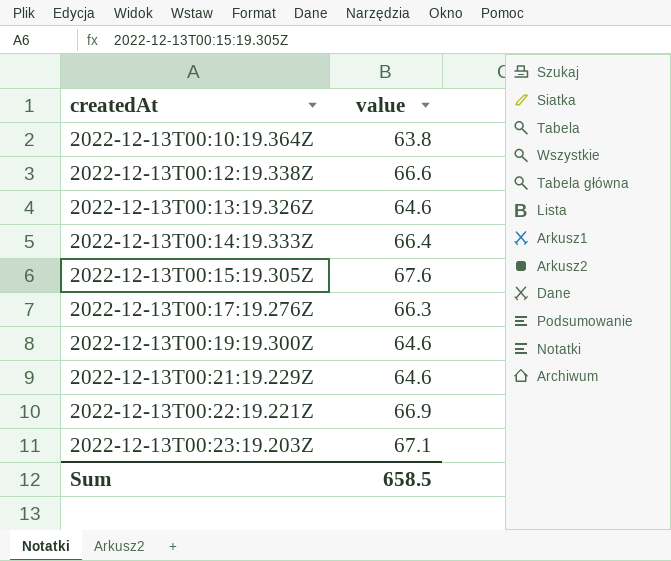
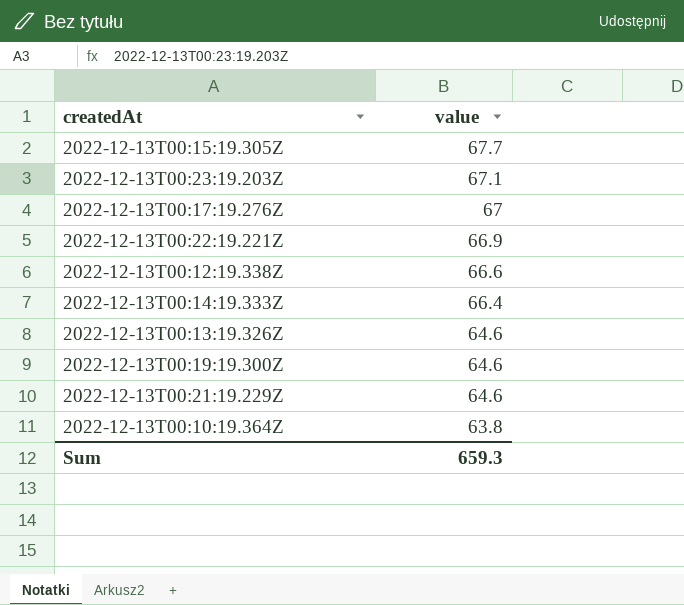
row order: createdAt ascending -> value descending
2022-12-13T00:15:19.305Z | value: 67.6 -> 67.7
2022-12-13T00:17:19.276Z | value: 66.3 -> 67
Sum | value: 658.5 -> 659.3

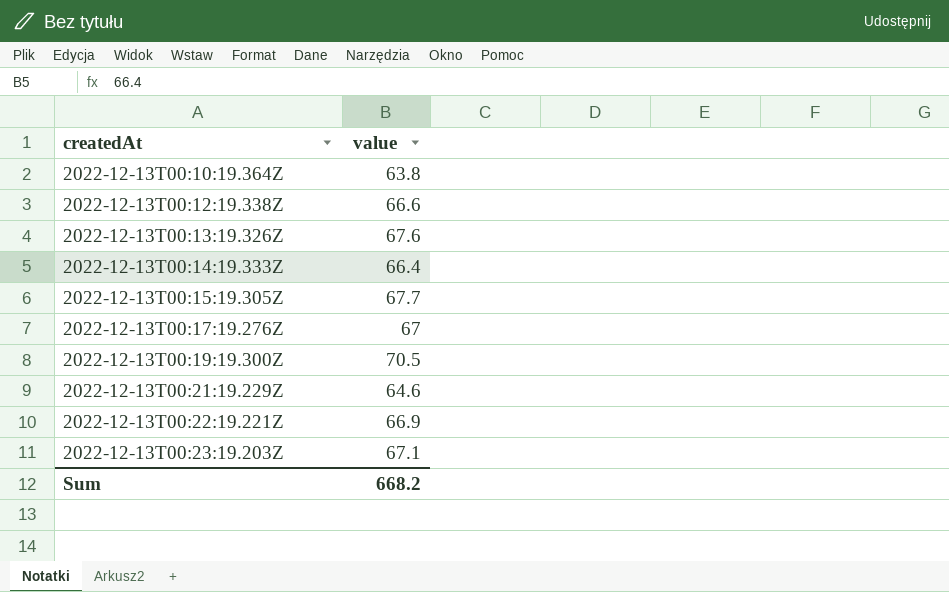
row order: value descending -> createdAt ascending
2022-12-13T00:13:19.326Z | value: 64.6 -> 67.6
2022-12-13T00:19:19.300Z | value: 64.6 -> 70.5
Sum | value: 659.3 -> 668.2

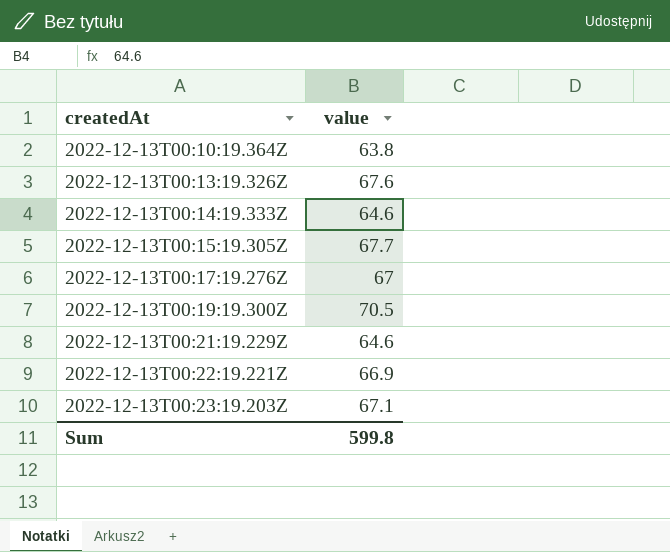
row 2022-12-13T00:12:19.338Z: 66.6 -> none
2022-12-13T00:14:19.333Z | value: 66.4 -> 64.6
Sum | value: 668.2 -> 599.8

